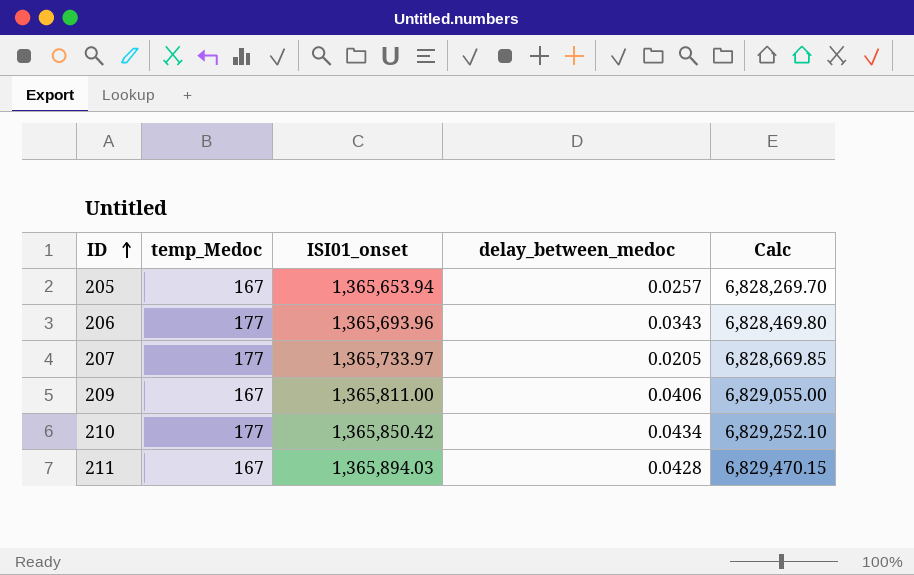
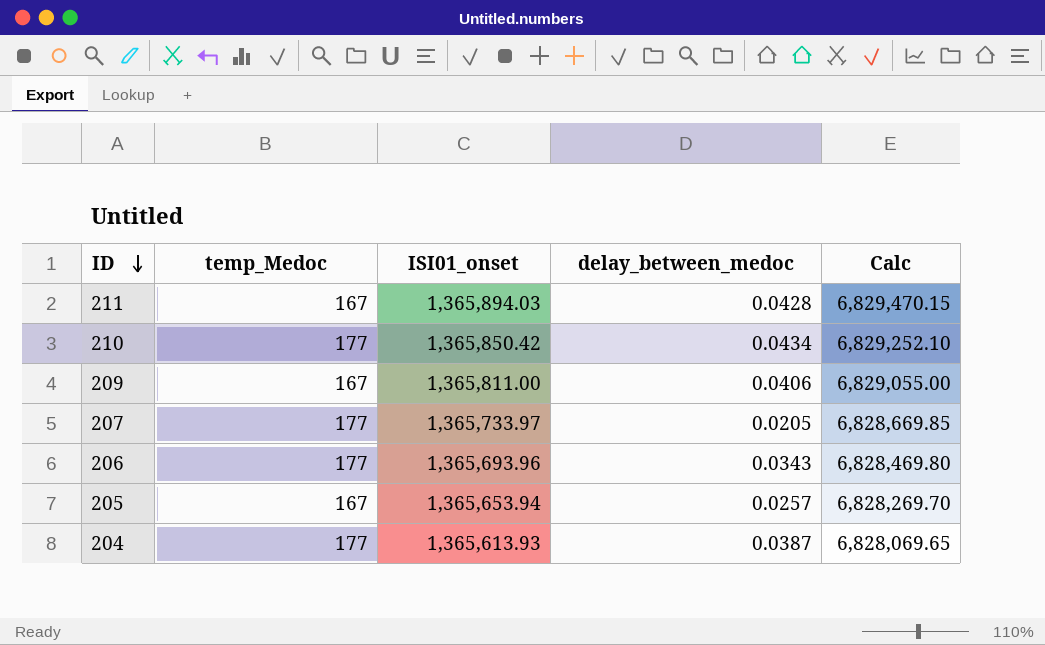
row order: ID ascending -> ID descending
row 204: none -> 177 | 1,365,613.93 | 0.0387 | 6,828,069.65

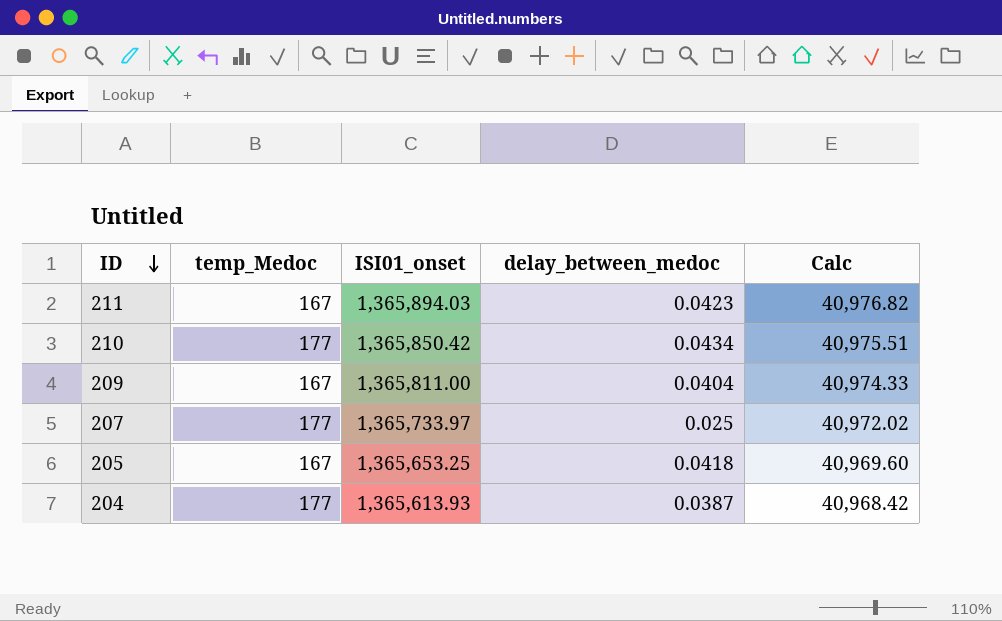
column Calc | formula: [ISI01_onset] * 5 -> [ISI01_onset] * 0.03
row 206: 177 | 1,365,693.96 | 0.0343 | 6,828,469.80 -> none
211 | delay_between_medoc: 0.0428 -> 0.0423
209 | delay_between_medoc: 0.0406 -> 0.0404
207 | delay_between_medoc: 0.0205 -> 0.025
205 | ISI01_onset: 1,365,653.94 -> 1,365,653.25
205 | delay_between_medoc: 0.0257 -> 0.0418

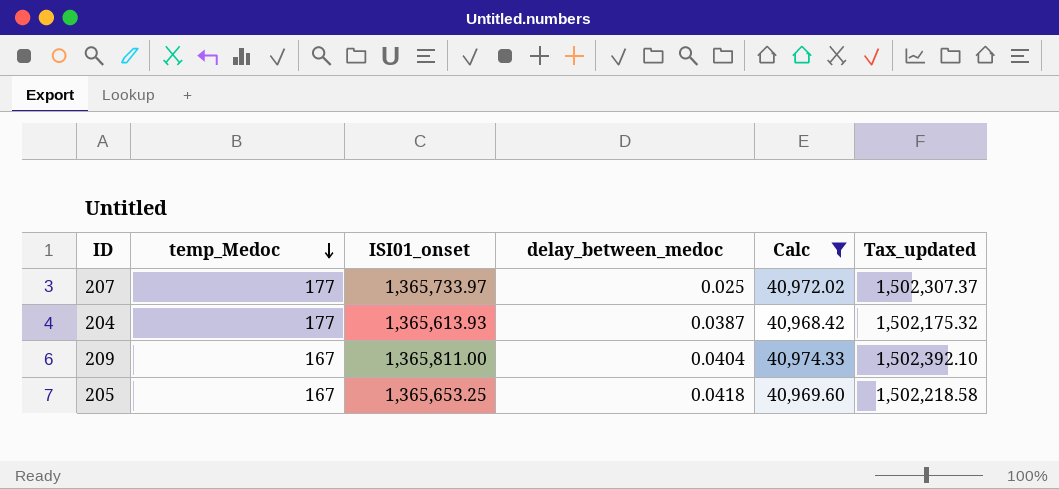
filter: none -> Calc <= 40,974.33
row order: ID descending -> temp_Medoc descending
column Tax_updated | formula: none -> [ISI01_onset] * 1.1

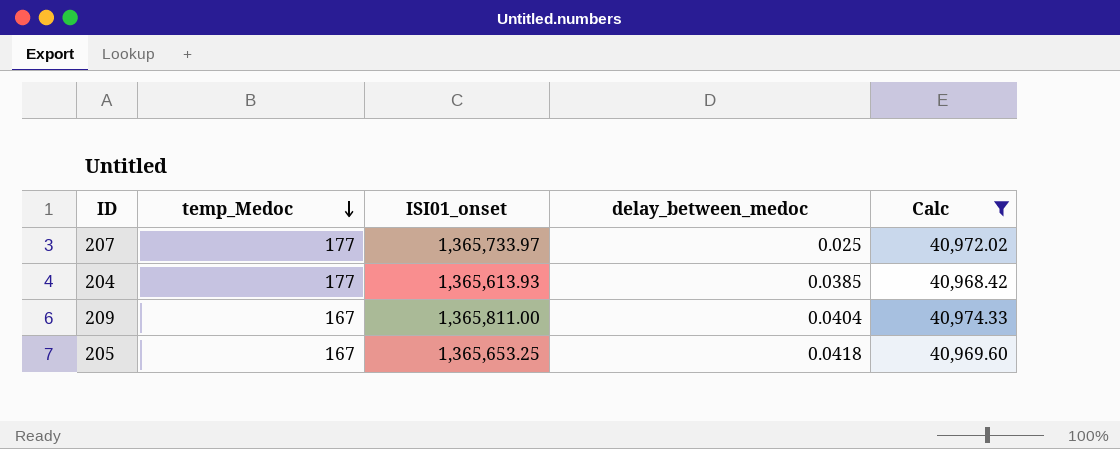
column Tax_updated | formula: [ISI01_onset] * 1.1 -> none
204 | delay_between_medoc: 0.0387 -> 0.0385

